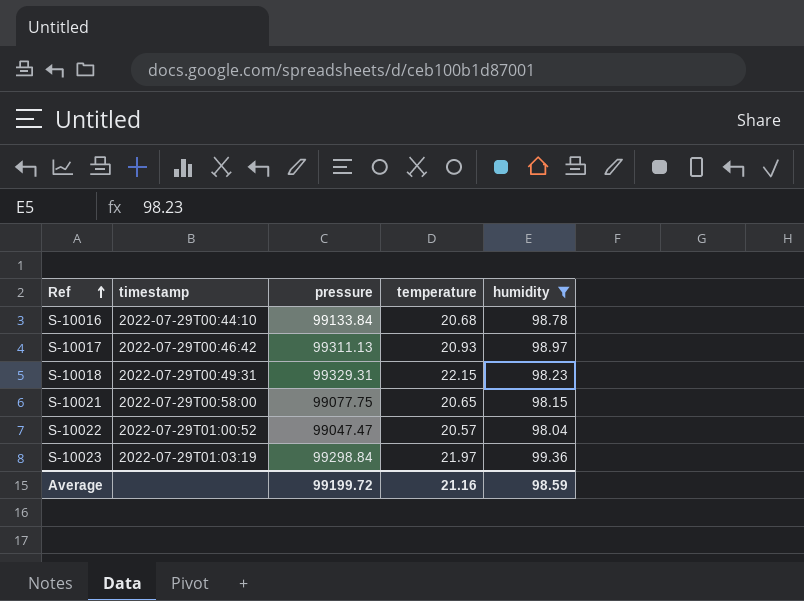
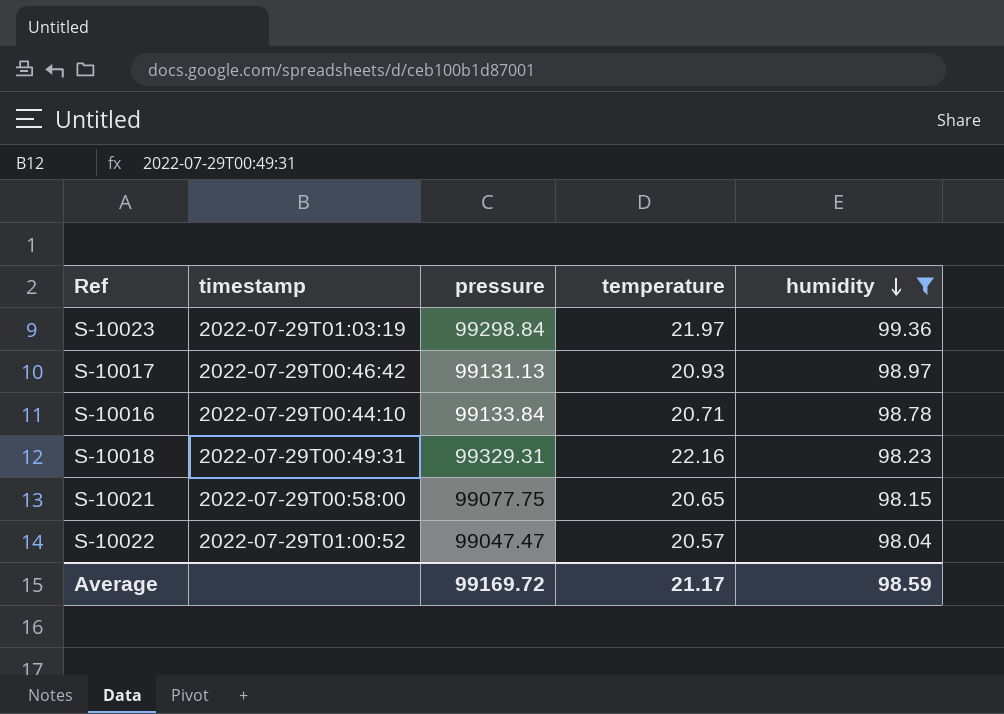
row order: Ref ascending -> humidity descending
S-10017 | pressure: 99311.13 -> 99131.13
S-10016 | temperature: 20.68 -> 20.71
S-10018 | temperature: 22.15 -> 22.16
Average | pressure: 99199.72 -> 99169.72
Average | temperature: 21.16 -> 21.17

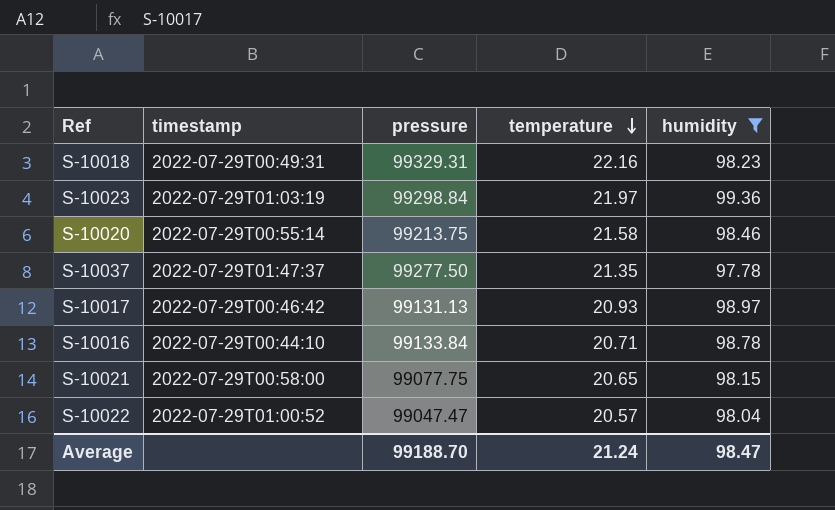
row order: humidity descending -> temperature descending
row S-10020: none -> 2022-07-29T00:55:14 | 99213.75 | 21.58 | 98.46
row S-10037: none -> 2022-07-29T01:47:37 | 99277.50 | 21.35 | 97.78
Average | pressure: 99169.72 -> 99188.70
Average | temperature: 21.17 -> 21.24
Average | humidity: 98.59 -> 98.47

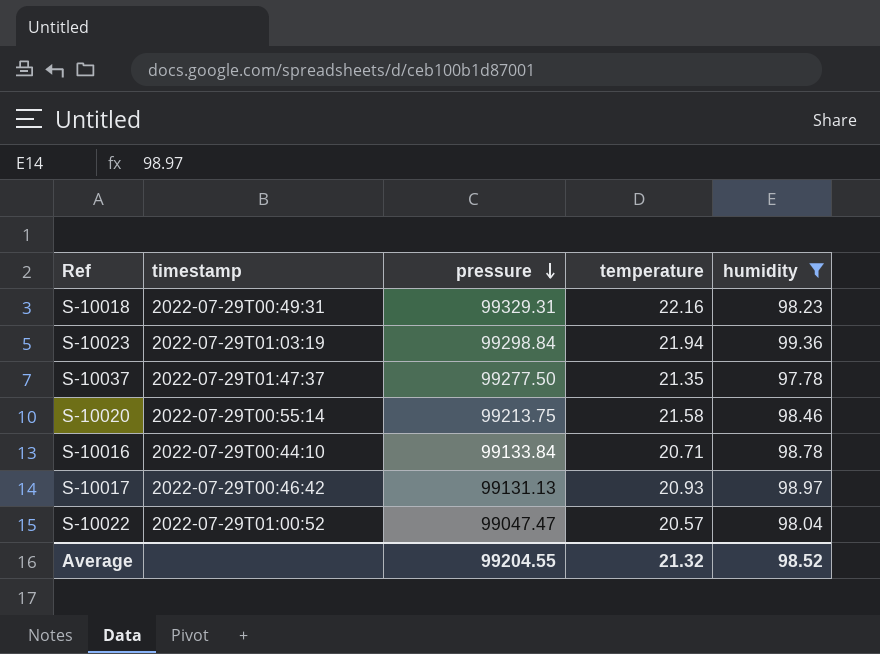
row order: temperature descending -> pressure descending
row S-10021: 2022-07-29T00:58:00 | 99077.75 | 20.65 | 98.15 -> none
S-10023 | temperature: 21.97 -> 21.94
Average | pressure: 99188.70 -> 99204.55
Average | temperature: 21.24 -> 21.32
Average | humidity: 98.47 -> 98.52

